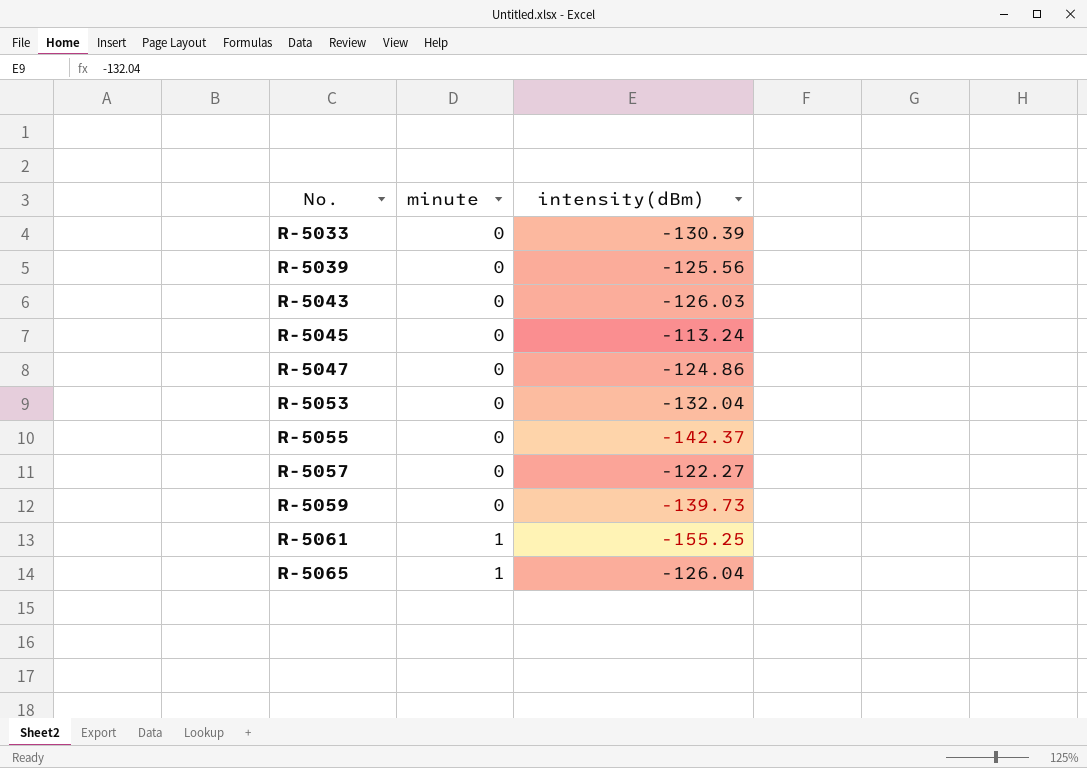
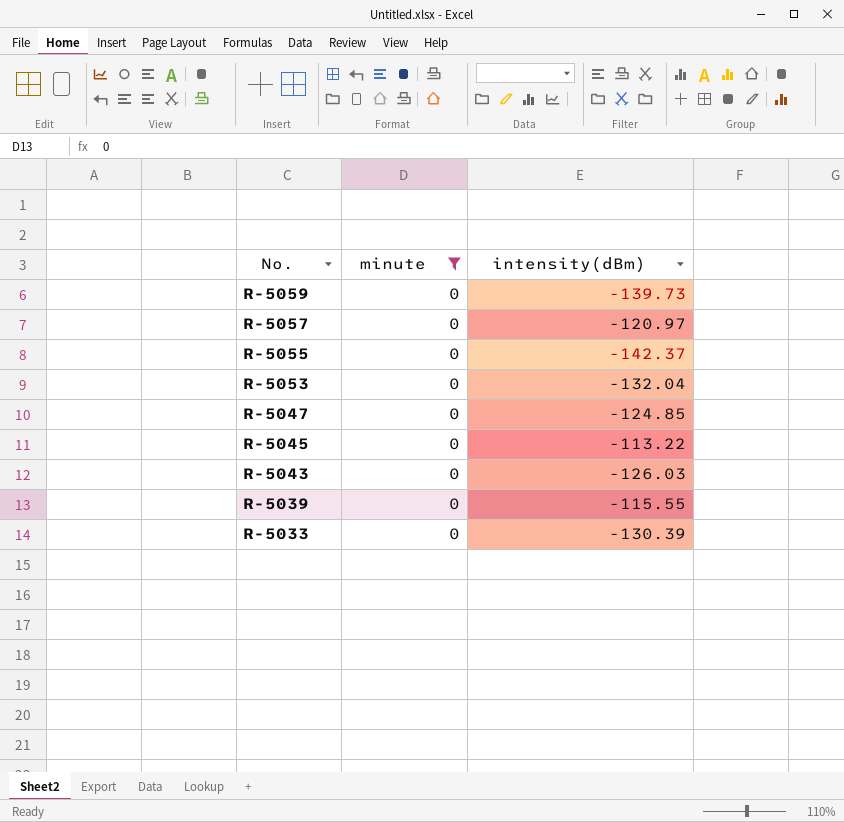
filter: none -> minute = 0
row order: No. ascending -> No. descending
R-5057 | intensity(dBm): -122.27 -> -120.97
R-5047 | intensity(dBm): -124.86 -> -124.85
R-5045 | intensity(dBm): -113.24 -> -113.22
R-5039 | intensity(dBm): -125.56 -> -115.55

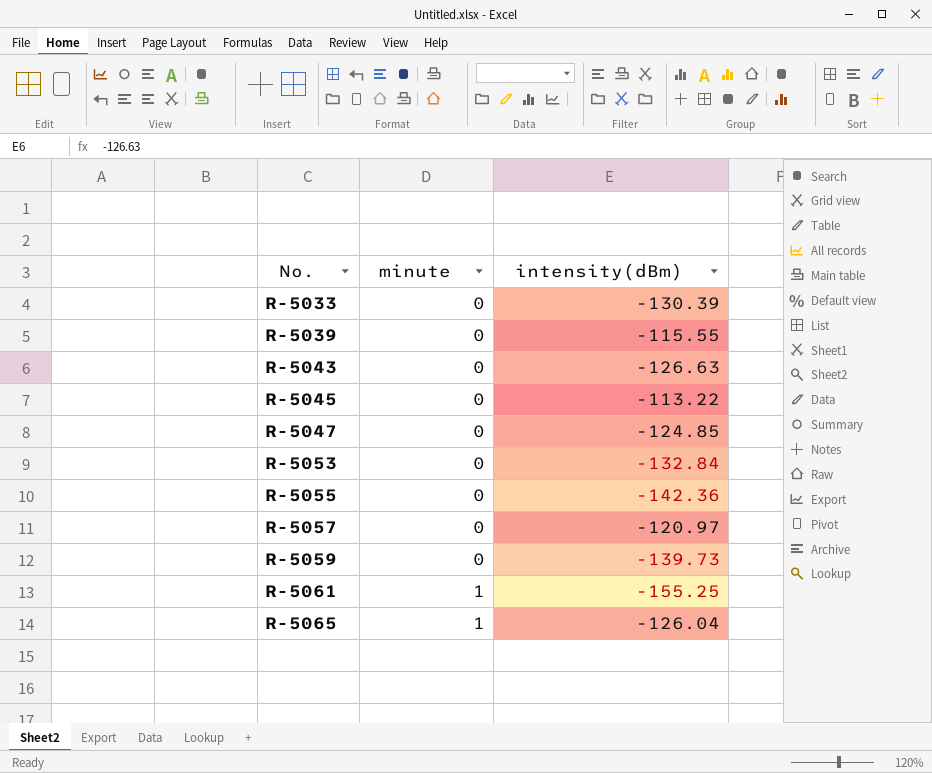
filter: minute = 0 -> none
row order: No. descending -> No. ascending
R-5043 | intensity(dBm): -126.03 -> -126.63
R-5053 | intensity(dBm): -132.04 -> -132.84
R-5055 | intensity(dBm): -142.37 -> -142.36

